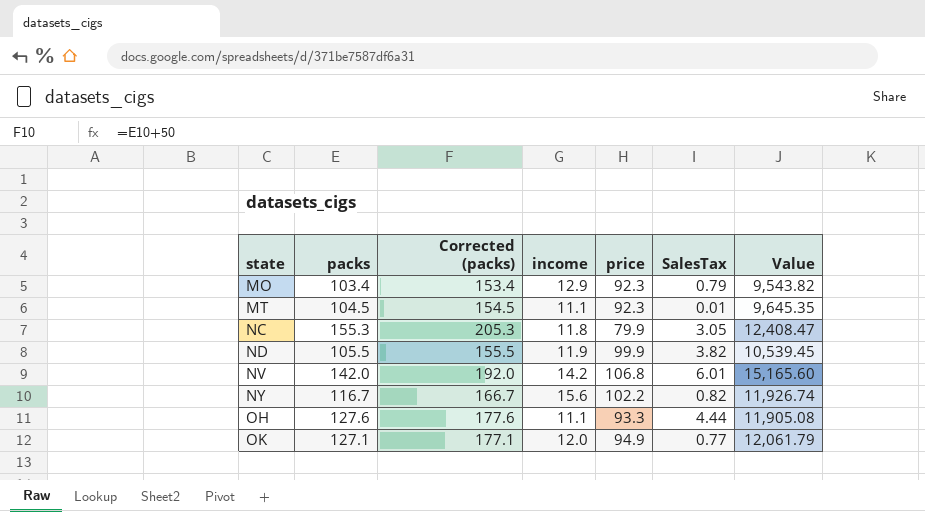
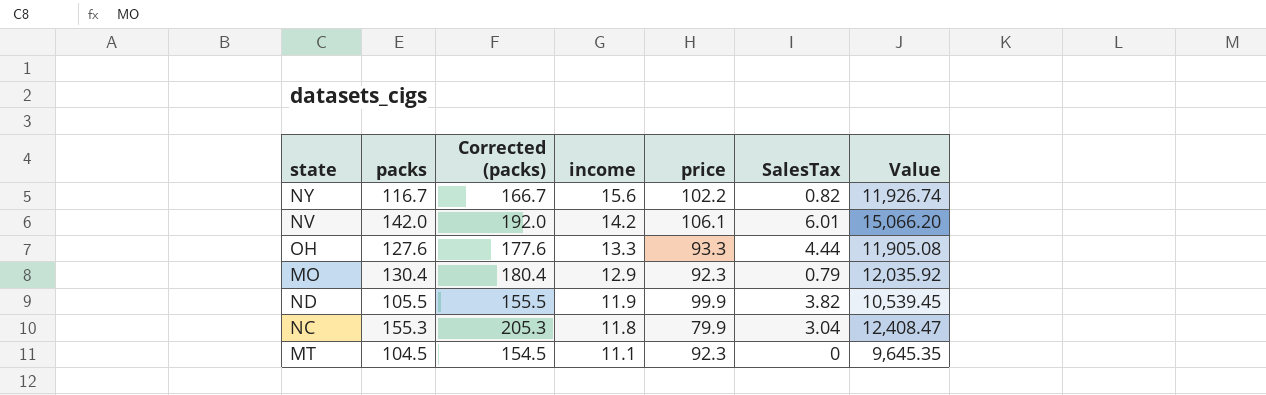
row order: state ascending -> income descending
row OK: 127.1 | 177.1 | 12.0 | 94.9 | 0.77 | 12,061.79 -> none
NV | price: 106.8 -> 106.1
NV | Value: 15,165.60 -> 15,066.20
OH | income: 11.1 -> 13.3
MO | packs: 103.4 -> 130.4
MO | Corrected (packs): 153.4 -> 180.4
MO | Value: 9,543.82 -> 12,035.92
NC | SalesTax: 3.05 -> 3.04
MT | SalesTax: 0.01 -> 0

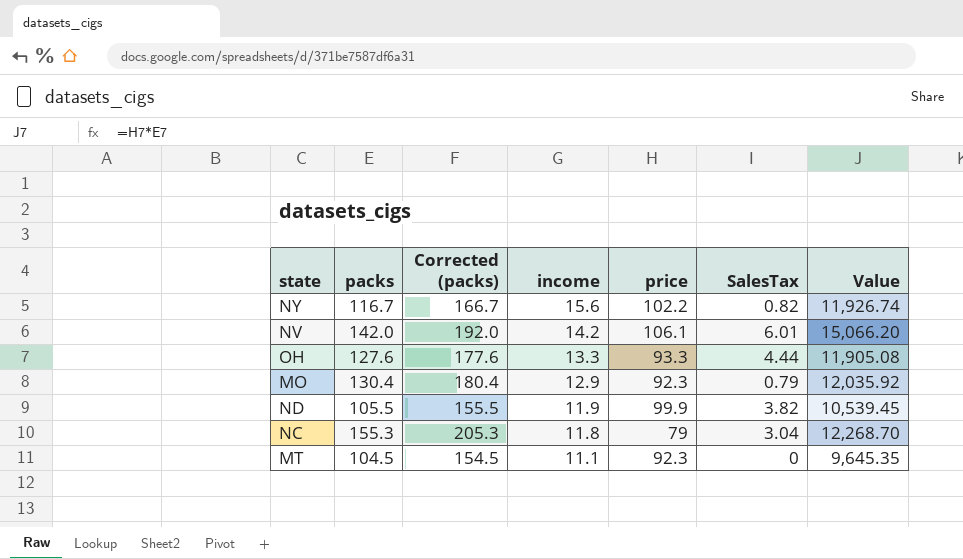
NC | price: 79.9 -> 79
NC | Value: 12,408.47 -> 12,268.70

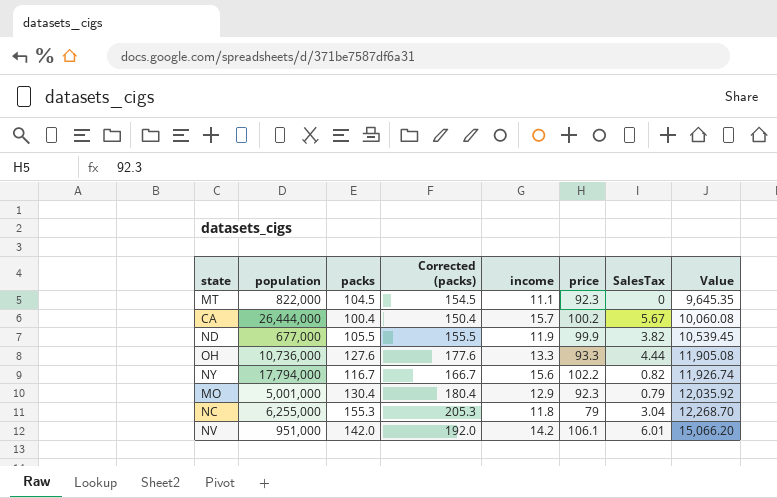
row order: income descending -> Value ascending
column population | position: none -> 2
row CA: none -> 26,444,000 | 100.4 | 150.4 | 15.7 | 100.2 | 5.67 | 10,060.08

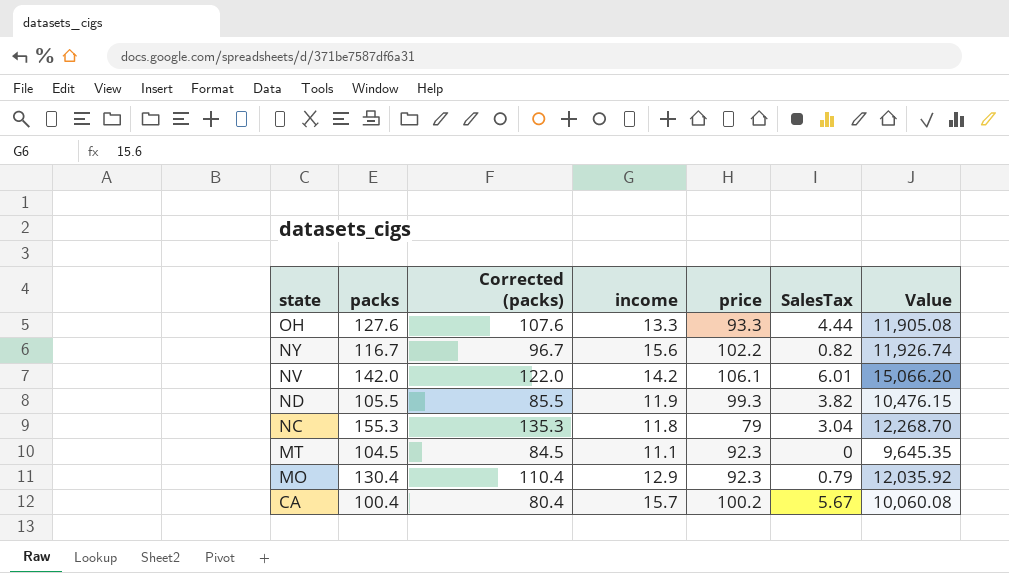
row order: Value ascending -> state descending
column population | position: 2 -> none
column Corrected (packs) | formula: [packs] + 50 -> [packs] - 20
ND | price: 99.9 -> 99.3
ND | Value: 10,539.45 -> 10,476.15

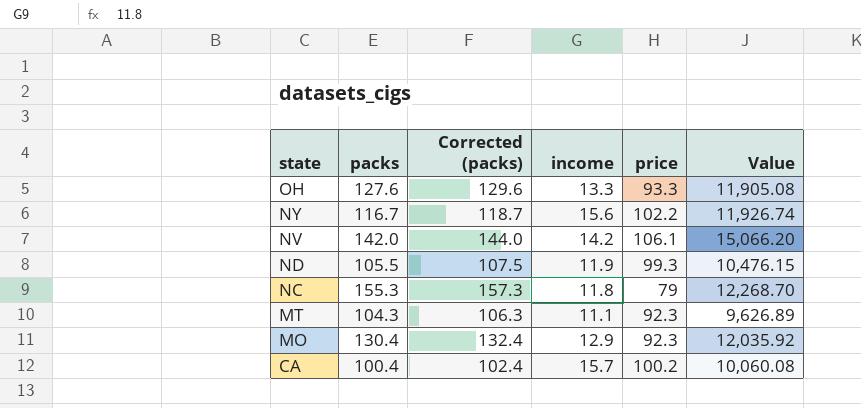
column SalesTax | position: 6 -> none
column Corrected (packs) | formula: [packs] - 20 -> [packs] + 2
MT | packs: 104.5 -> 104.3
MT | Value: 9,645.35 -> 9,626.89

